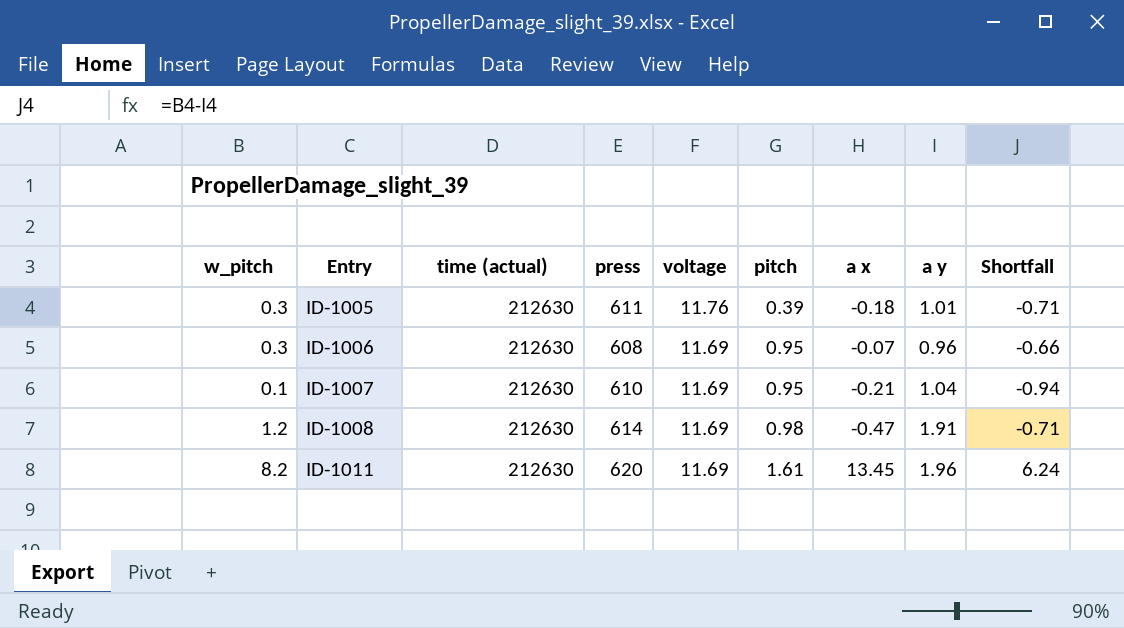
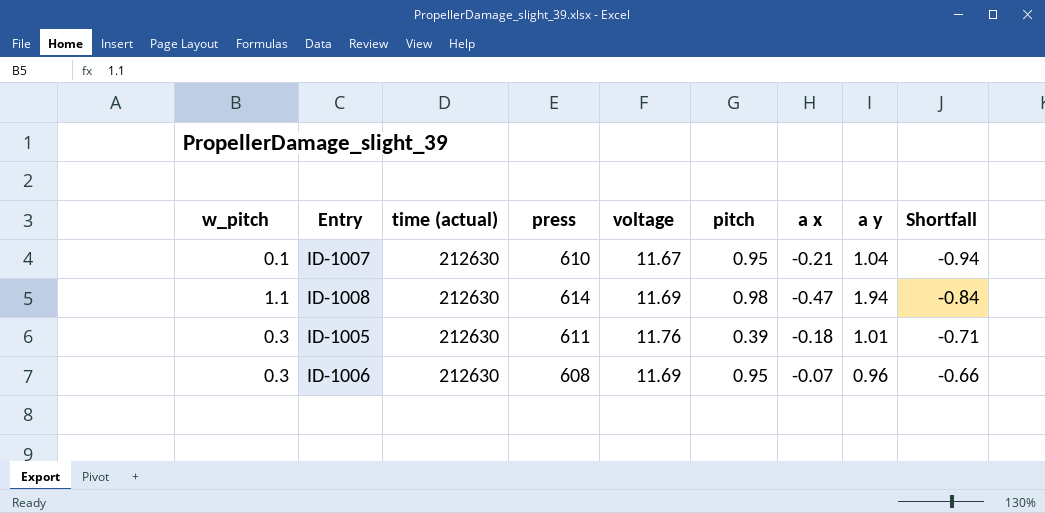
row order: Entry ascending -> Shortfall ascending
row ID-1011: 8.2 | 212630 | 620 | 11.69 | 1.61 | 13.45 | 1.96 | 6.24 -> none
ID-1007 | voltage: 11.69 -> 11.67
ID-1008 | w_pitch: 1.2 -> 1.1
ID-1008 | a y: 1.91 -> 1.94
ID-1008 | Shortfall: -0.71 -> -0.84

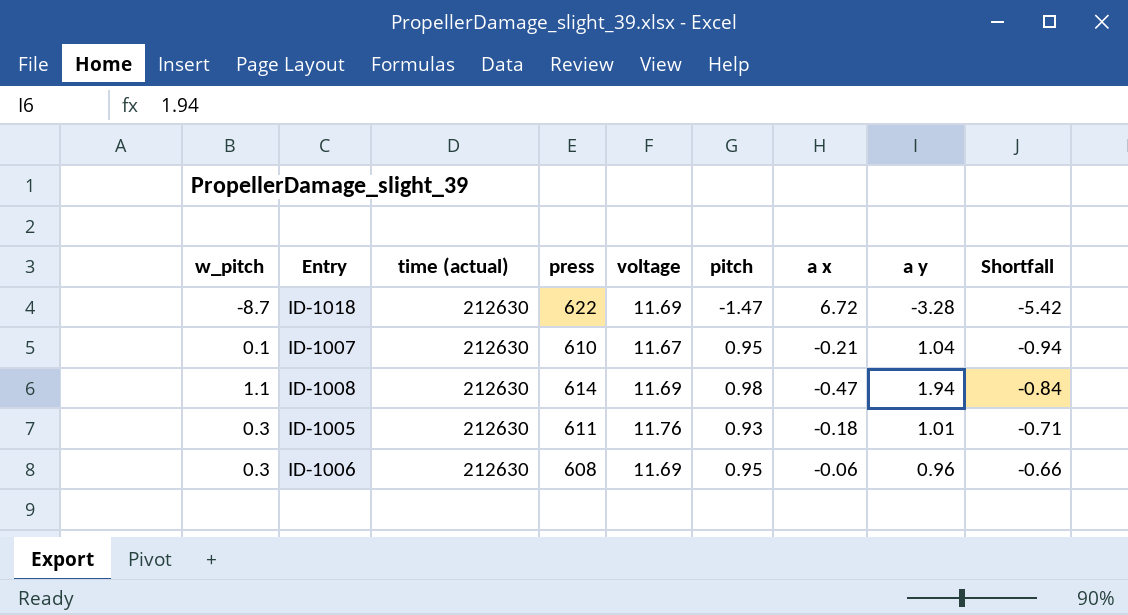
row ID-1018: none -> -8.7 | 212630 | 622 | 11.69 | -1.47 | 6.72 | -3.28 | -5.42
ID-1005 | pitch: 0.39 -> 0.93
ID-1006 | a x: -0.07 -> -0.06

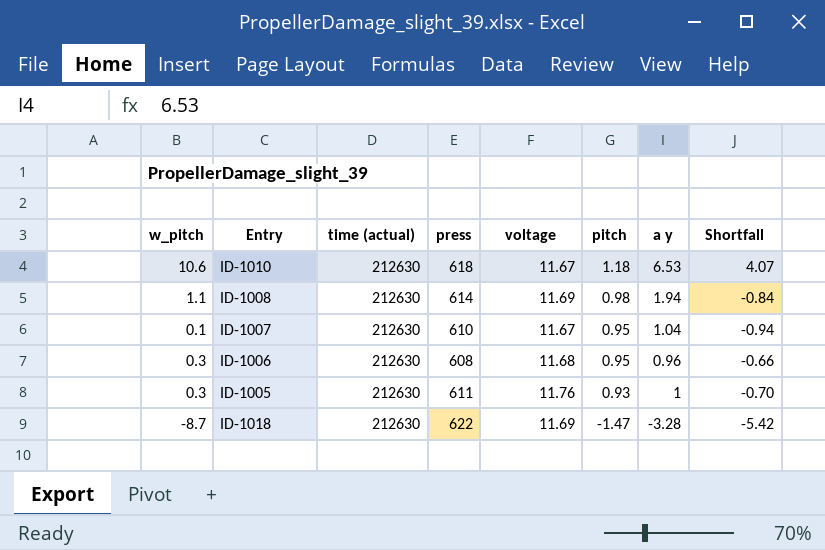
row order: Shortfall ascending -> pitch descending
column a x | position: 7 -> none
row ID-1010: none -> 10.6 | 212630 | 618 | 11.67 | 1.18 | 6.53 | 4.07
ID-1006 | voltage: 11.69 -> 11.68
ID-1005 | a y: 1.01 -> 1
ID-1005 | Shortfall: -0.71 -> -0.70

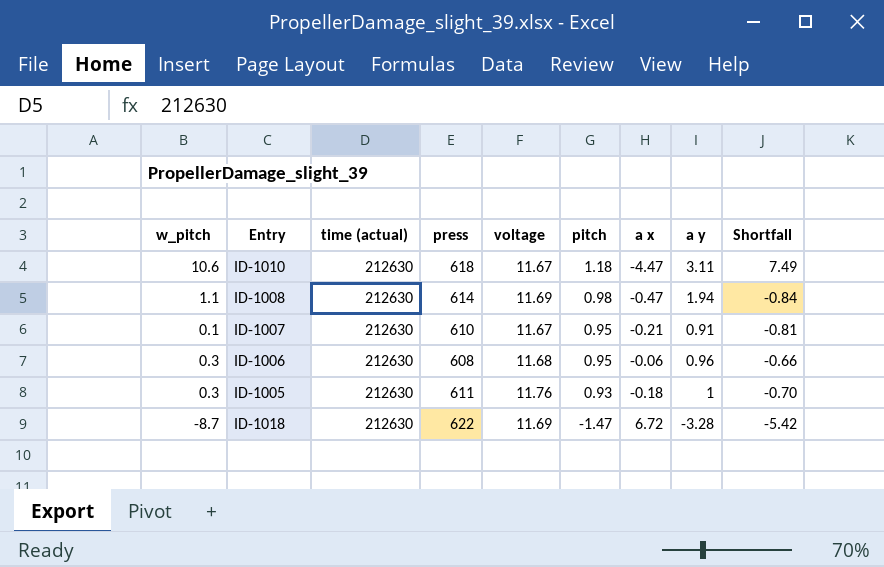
column a x | position: none -> 7
ID-1010 | a y: 6.53 -> 3.11
ID-1010 | Shortfall: 4.07 -> 7.49
ID-1007 | a y: 1.04 -> 0.91
ID-1007 | Shortfall: -0.94 -> -0.81

